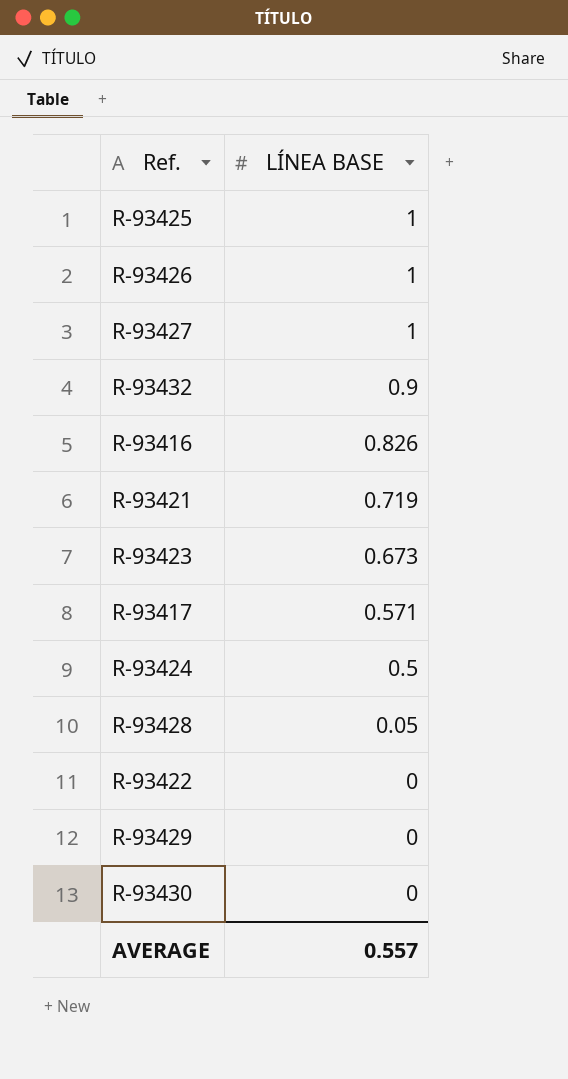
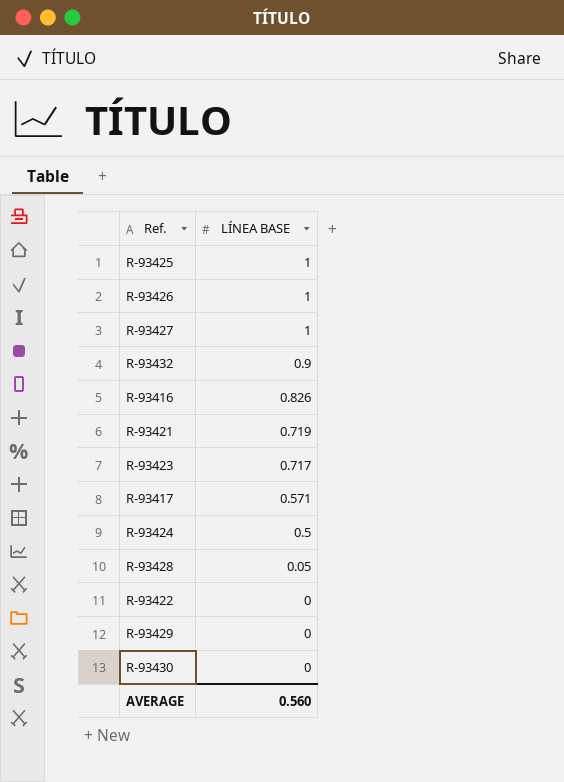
R-93423 | LÍNEA BASE: 0.673 -> 0.717
AVERAGE | LÍNEA BASE: 0.557 -> 0.560

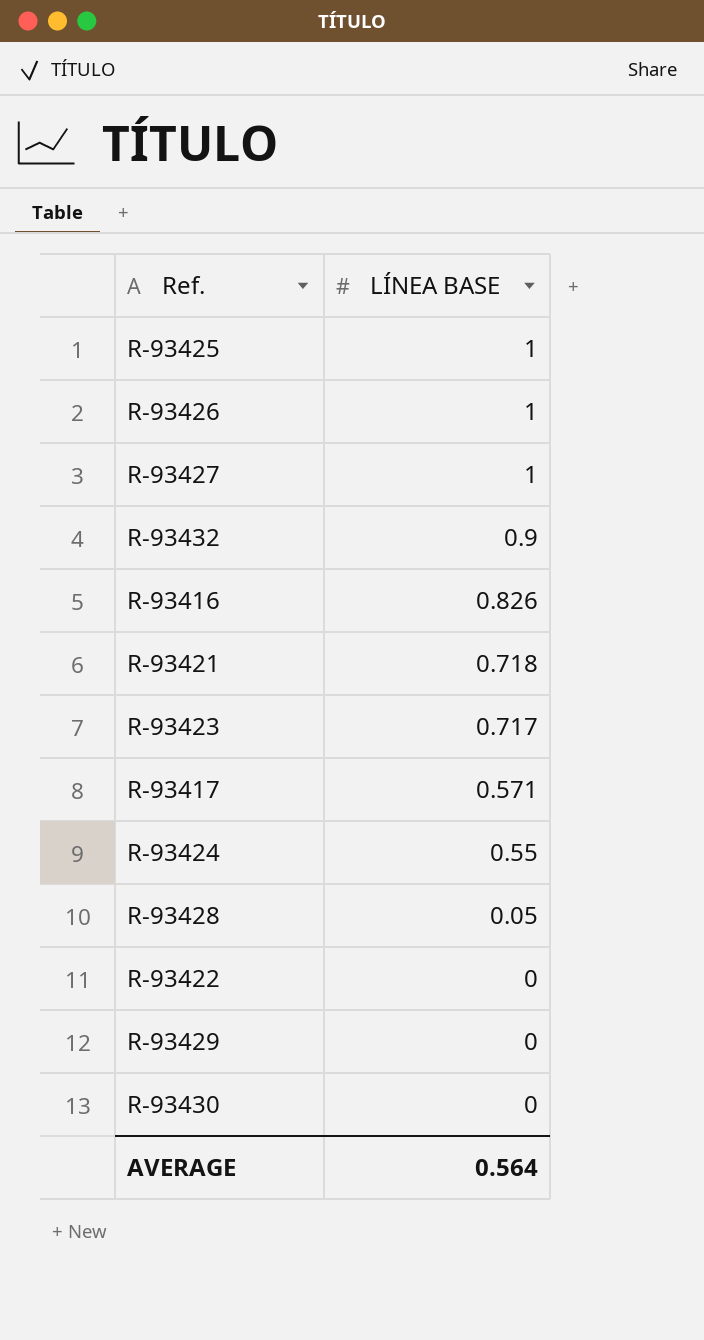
R-93421 | LÍNEA BASE: 0.719 -> 0.718
R-93424 | LÍNEA BASE: 0.5 -> 0.55
AVERAGE | LÍNEA BASE: 0.560 -> 0.564

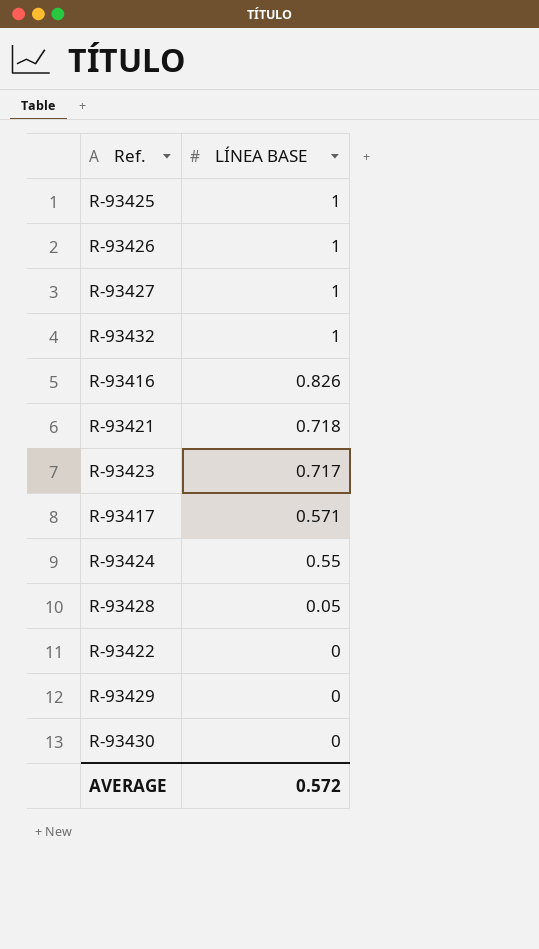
R-93432 | LÍNEA BASE: 0.9 -> 1
AVERAGE | LÍNEA BASE: 0.564 -> 0.572

